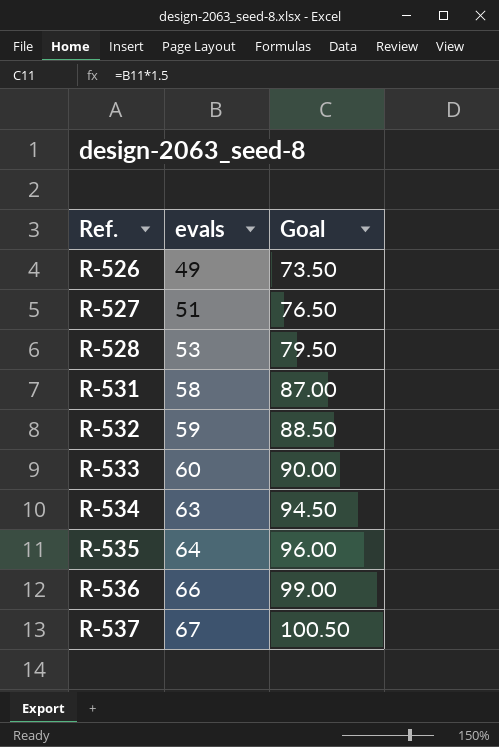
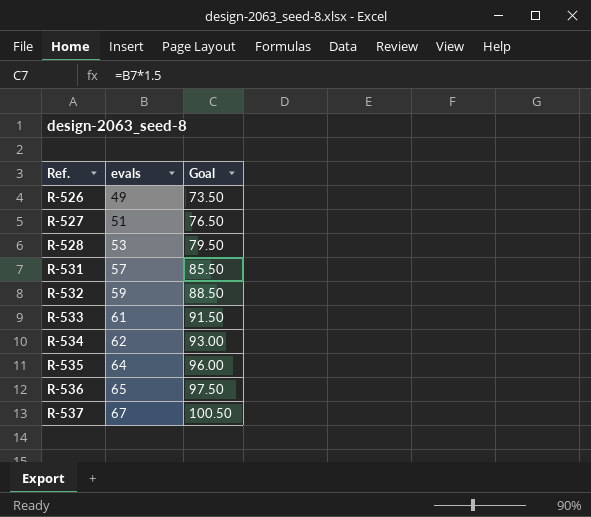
R-531 | evals: 58 -> 57
R-531 | Goal: 87.00 -> 85.50
R-533 | evals: 60 -> 61
R-533 | Goal: 90.00 -> 91.50
R-534 | evals: 63 -> 62
R-534 | Goal: 94.50 -> 93.00
R-536 | evals: 66 -> 65
R-536 | Goal: 99.00 -> 97.50

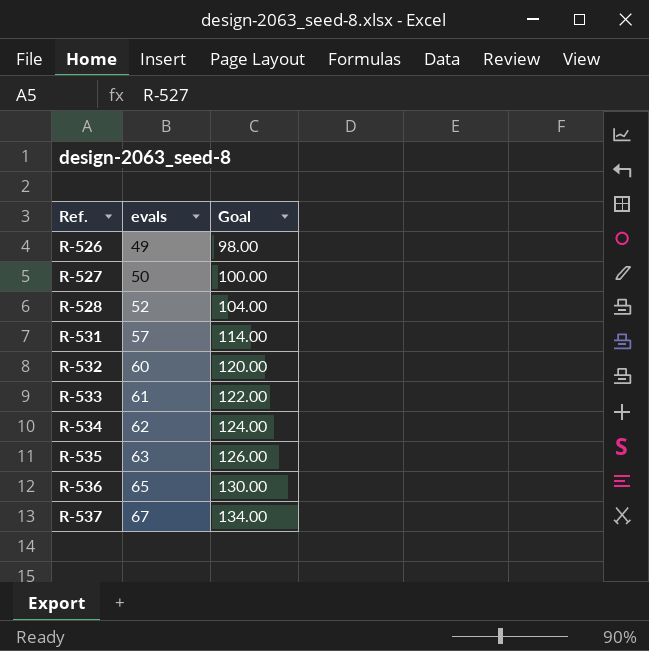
column Goal | formula: [evals] * 1.5 -> [evals] * 2
R-527 | evals: 51 -> 50
R-528 | evals: 53 -> 52
R-532 | evals: 59 -> 60
R-535 | evals: 64 -> 63

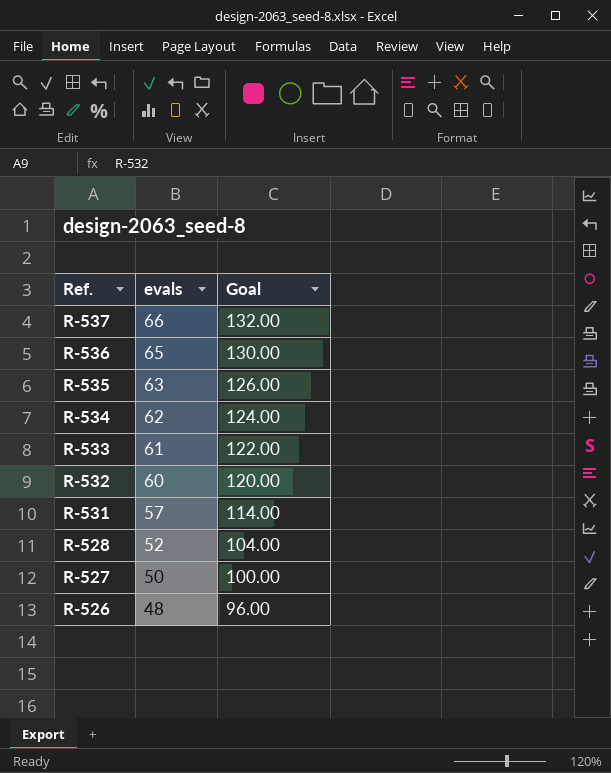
row order: Ref. ascending -> Ref. descending
R-537 | evals: 67 -> 66
R-537 | Goal: 134.00 -> 132.00
R-526 | evals: 49 -> 48
R-526 | Goal: 98.00 -> 96.00

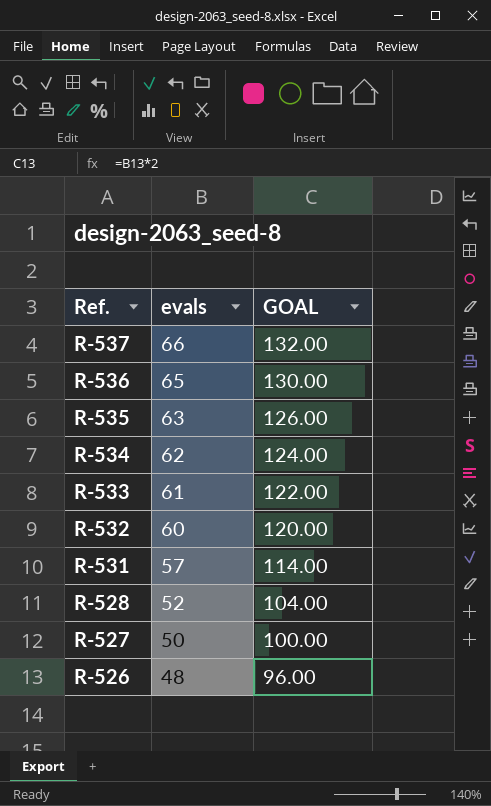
column name: Goal -> GOAL

